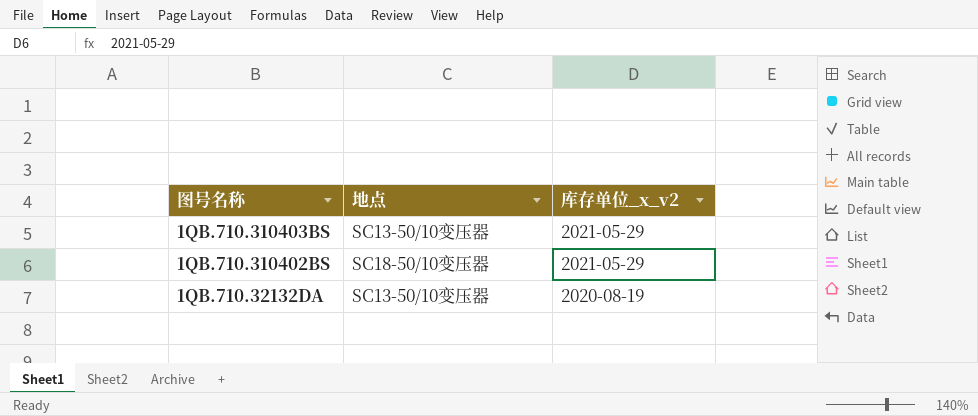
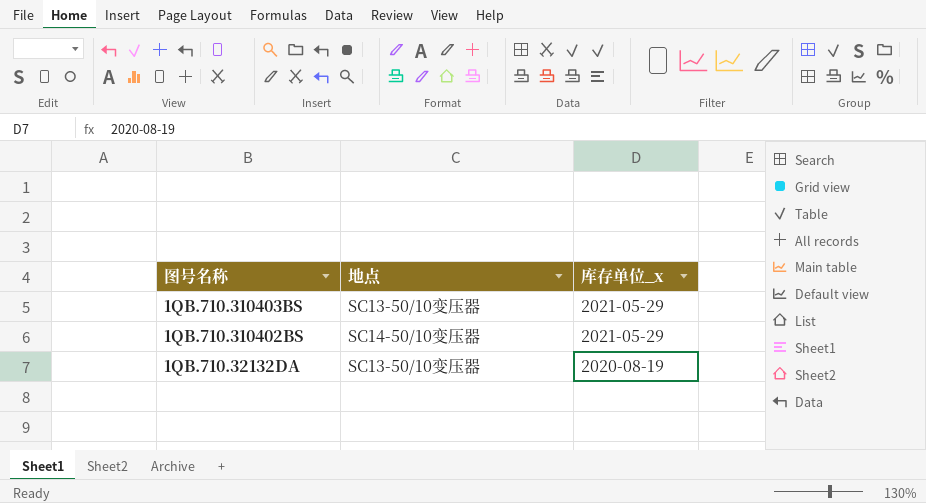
column name: 库存单位_x_v2 -> 库存单位_x
1QB.710.310402BS | 地点: SC18-50/10变压器 -> SC14-50/10变压器

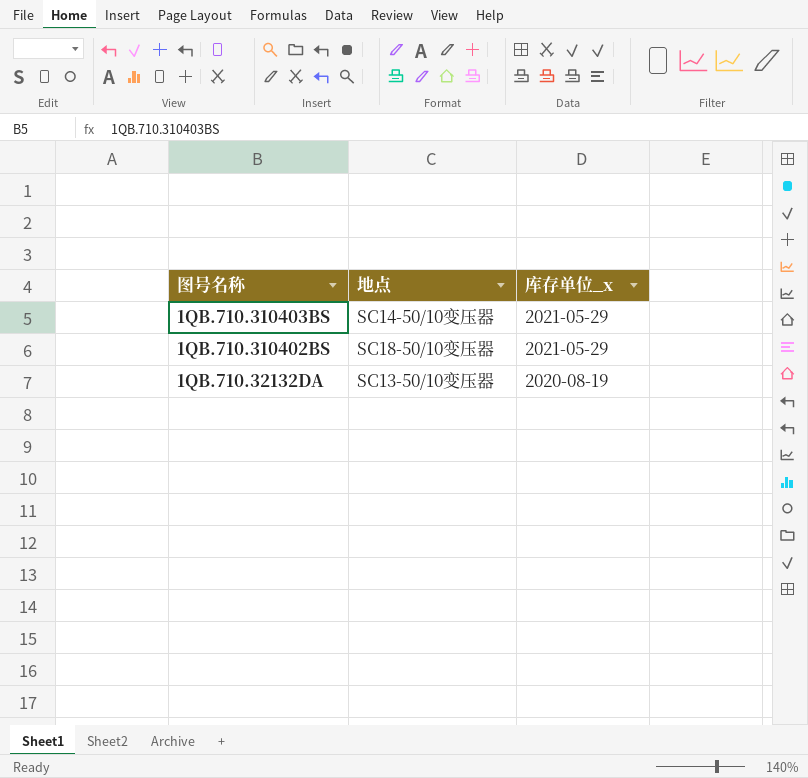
1QB.710.310403BS | 地点: SC13-50/10变压器 -> SC14-50/10变压器
1QB.710.310402BS | 地点: SC14-50/10变压器 -> SC18-50/10变压器

